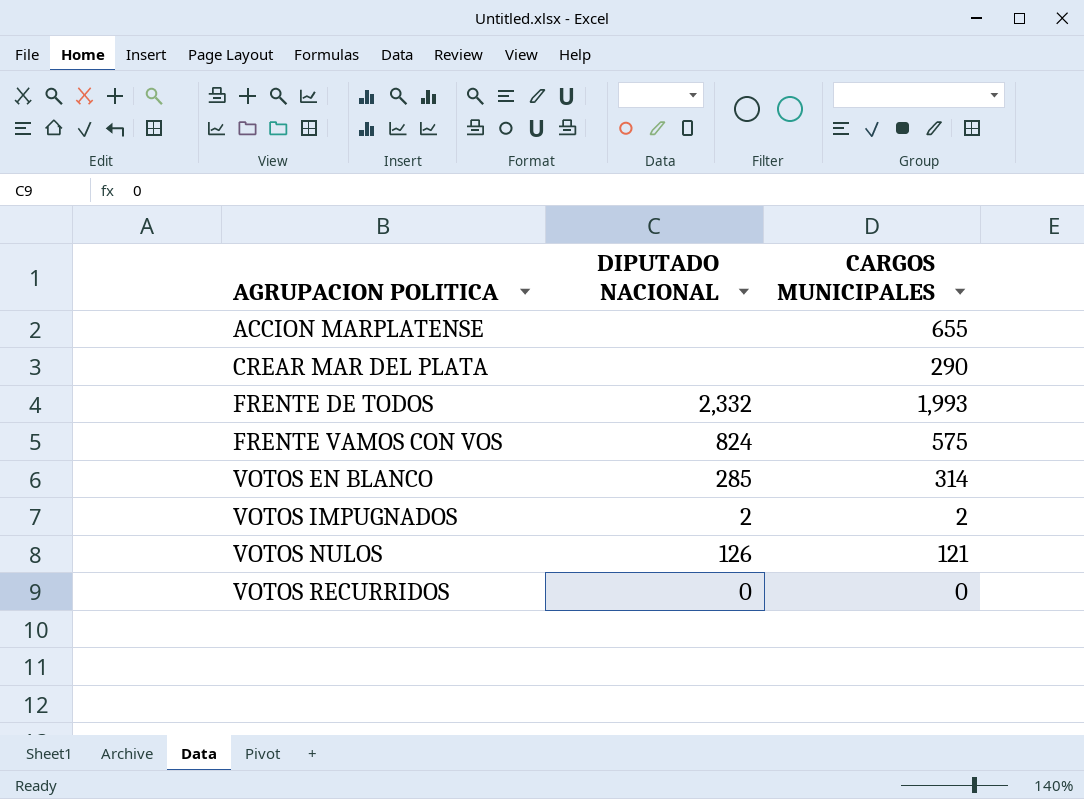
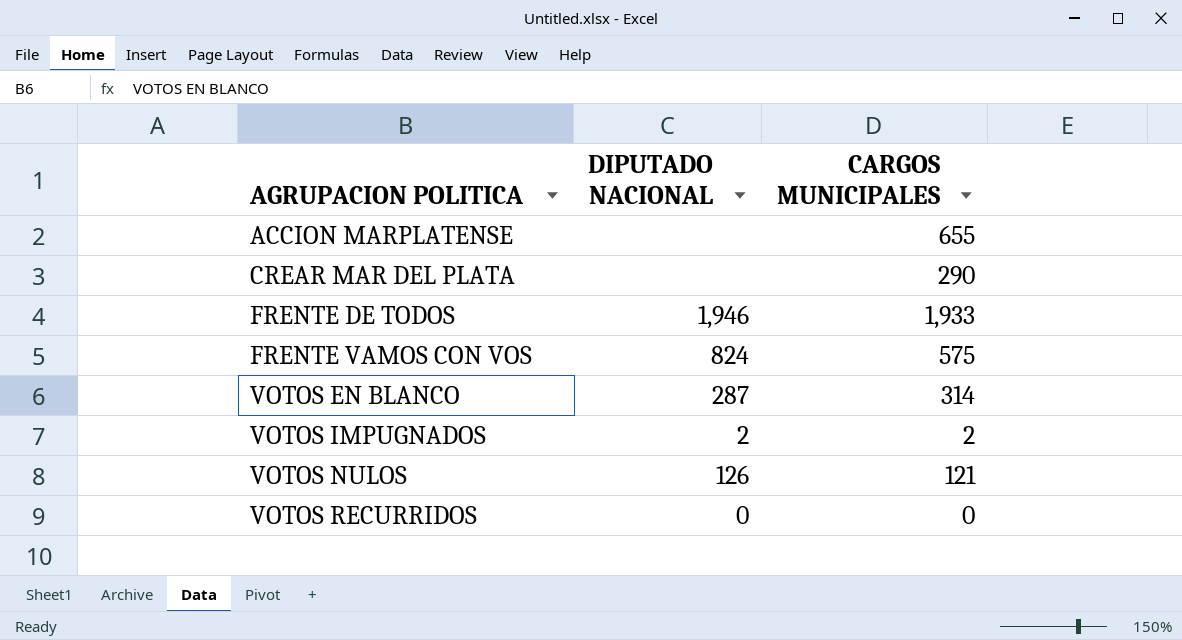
FRENTE DE TODOS | DIPUTADO NACIONAL: 2,332 -> 1,946
FRENTE DE TODOS | CARGOS MUNICIPALES: 1,993 -> 1,933
VOTOS EN BLANCO | DIPUTADO NACIONAL: 285 -> 287

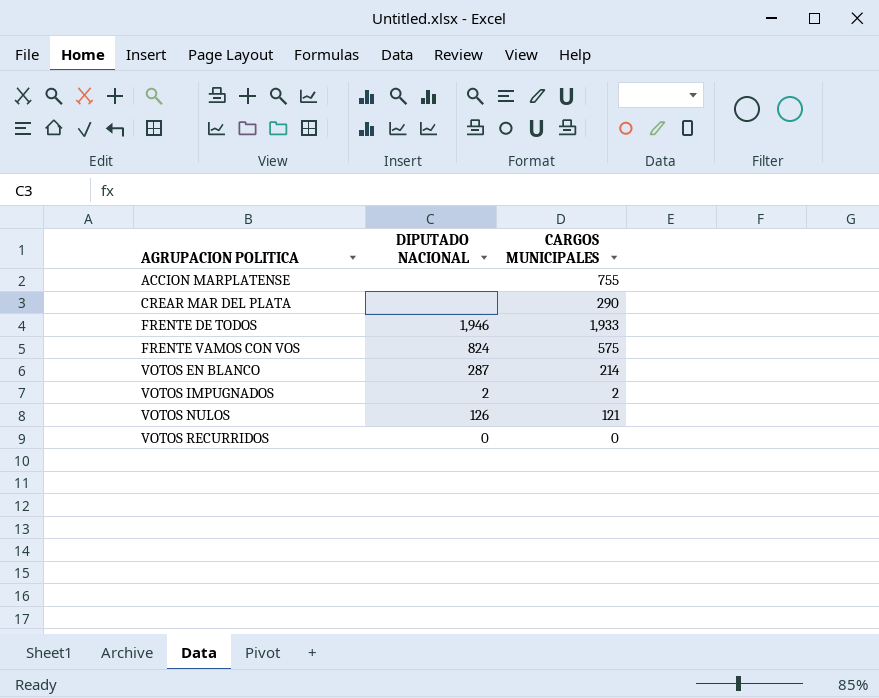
ACCION MARPLATENSE | CARGOS MUNICIPALES: 655 -> 755
VOTOS EN BLANCO | CARGOS MUNICIPALES: 314 -> 214

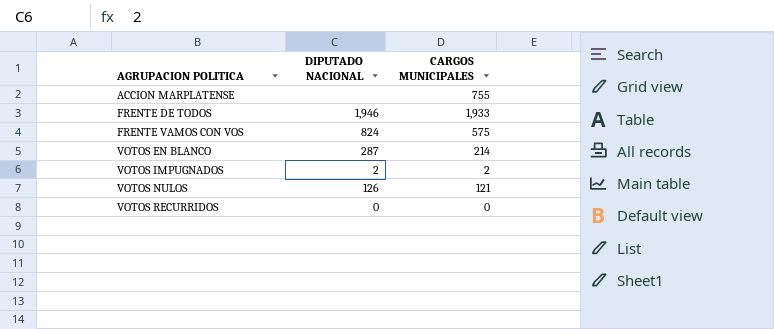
row CREAR MAR DEL PLATA: none | 290 -> none

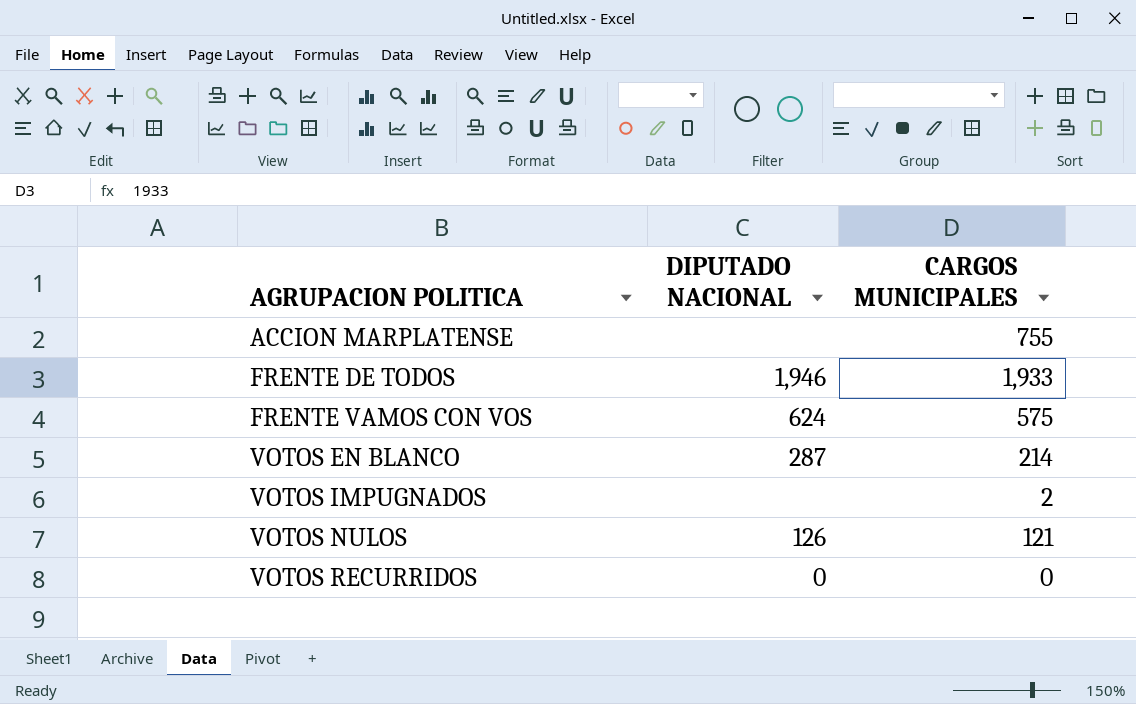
FRENTE VAMOS CON VOS | DIPUTADO NACIONAL: 824 -> 624
VOTOS IMPUGNADOS | DIPUTADO NACIONAL: 2 -> none

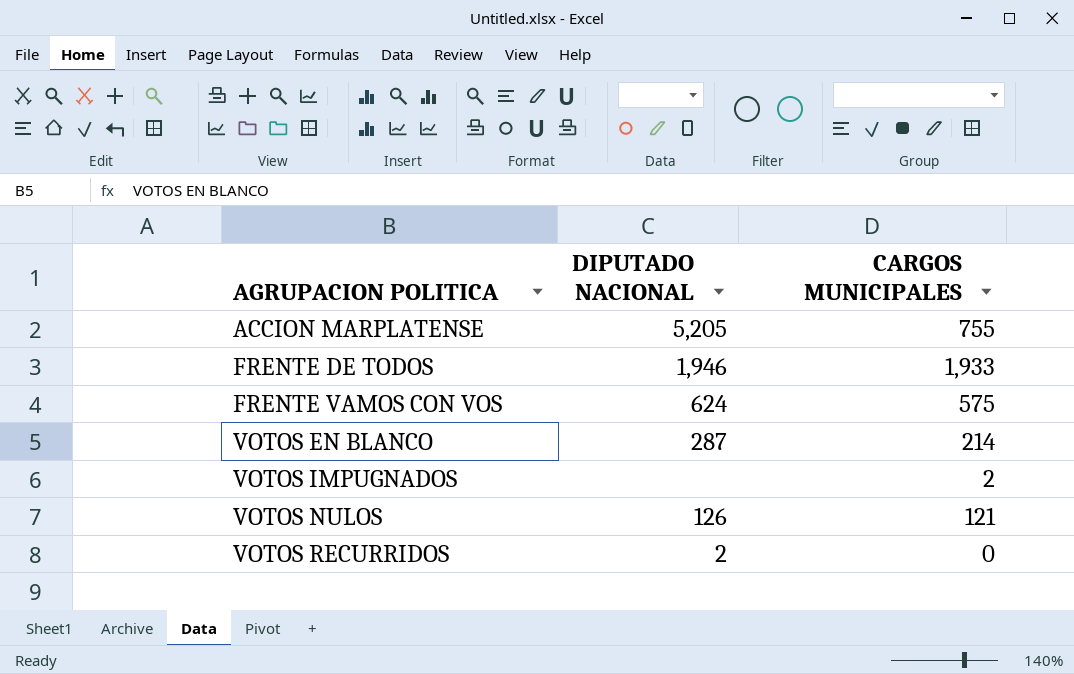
ACCION MARPLATENSE | DIPUTADO NACIONAL: none -> 5,205
VOTOS RECURRIDOS | DIPUTADO NACIONAL: 0 -> 2

